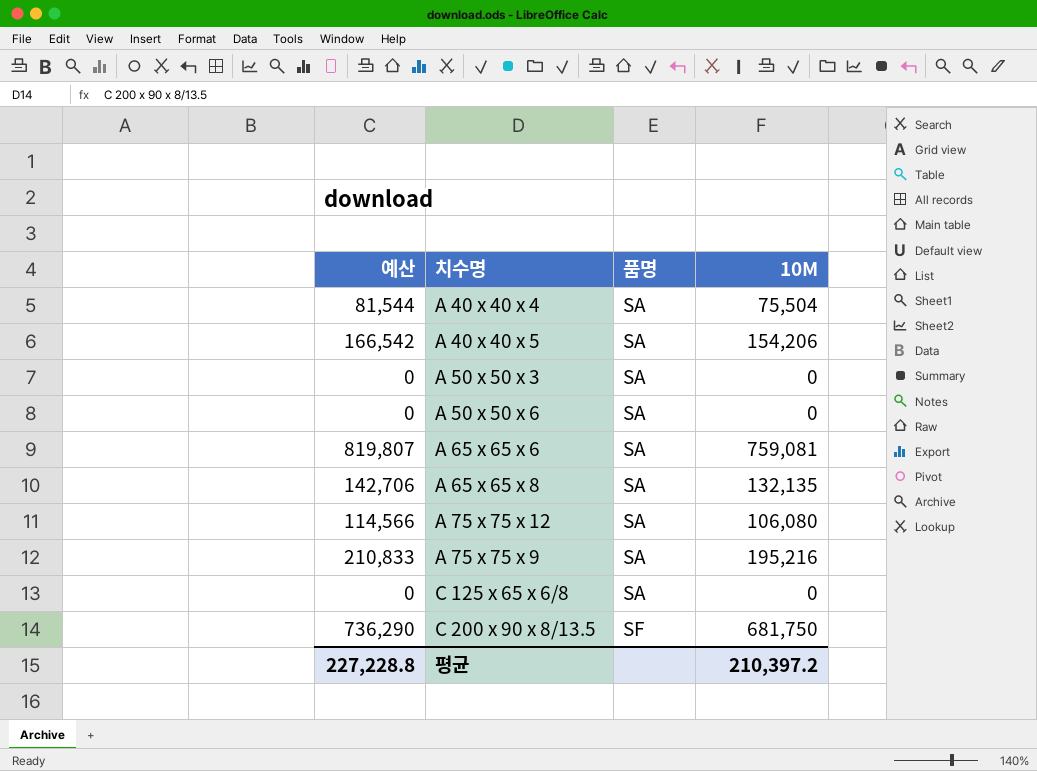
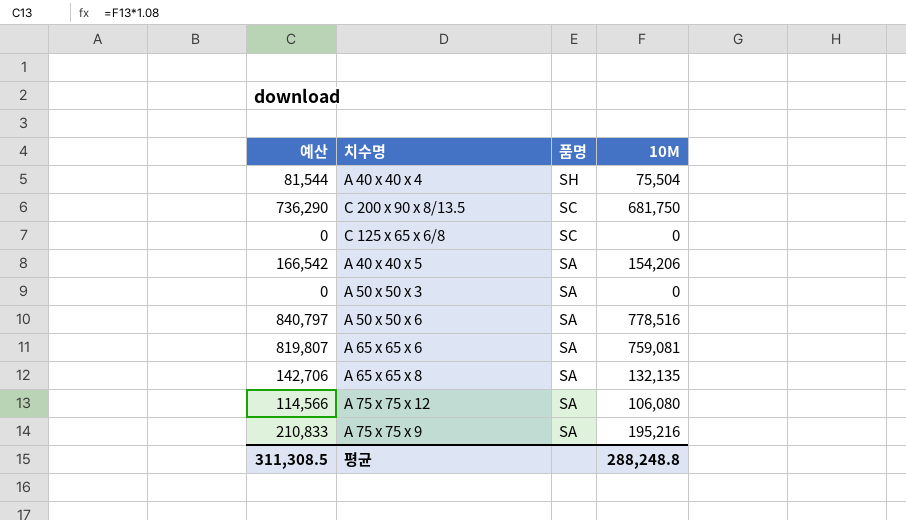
row order: 품명 ascending -> 품명 descending
A 40 x 40 x 4 | 품명: SA -> SH
C 200 x 90 x 8/13.5 | 품명: SF -> SC
C 125 x 65 x 6/8 | 품명: SA -> SC
A 50 x 50 x 6 | 예산: 0 -> 840,797
A 50 x 50 x 6 | 10M: 0 -> 778,516
평균 | 예산: 227,228.8 -> 311,308.5
평균 | 10M: 210,397.2 -> 288,248.8

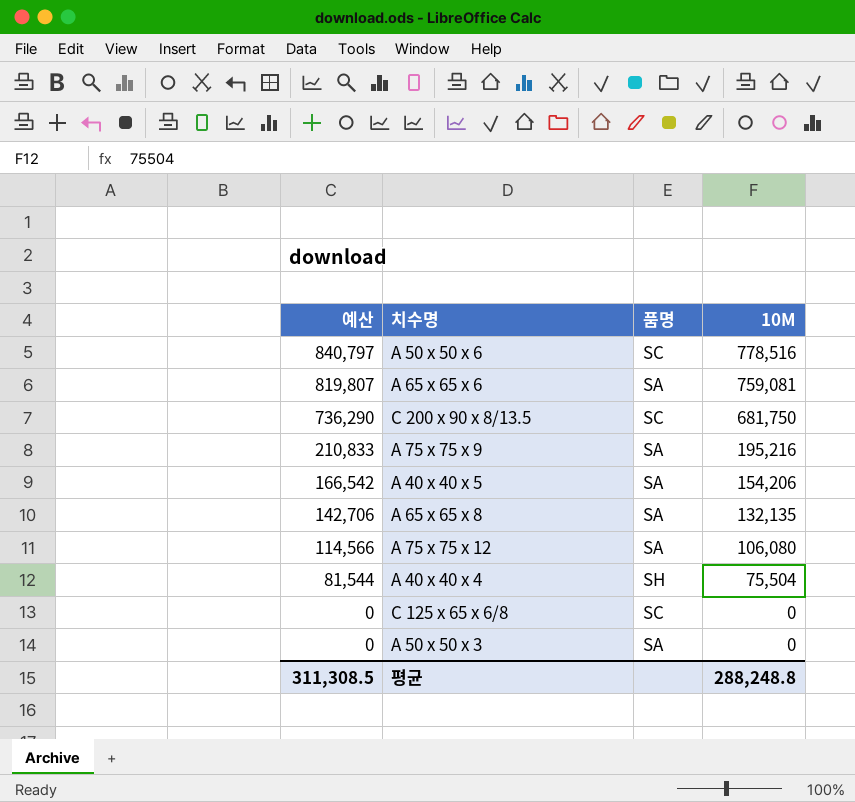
row order: 품명 descending -> 예산 descending
A 50 x 50 x 6 | 품명: SA -> SC

